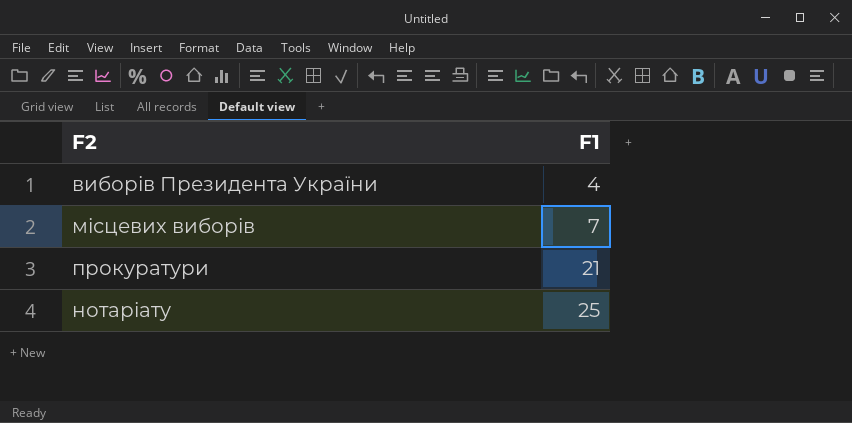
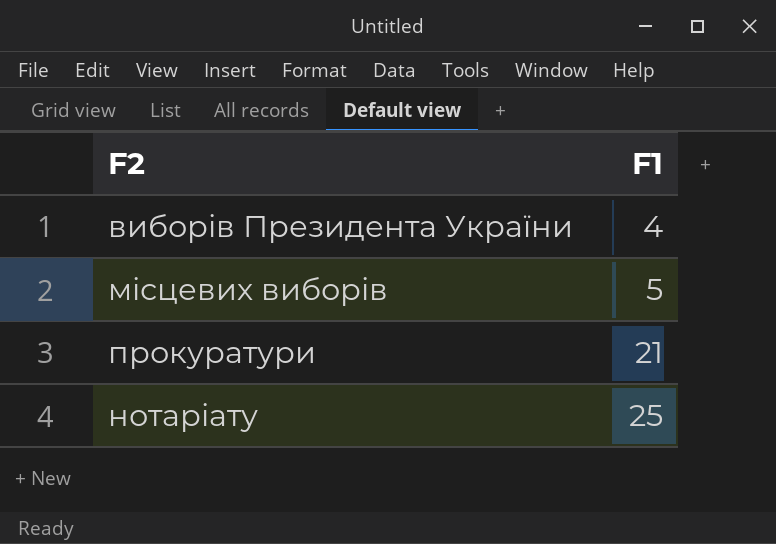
місцевих виборів | F1: 7 -> 5

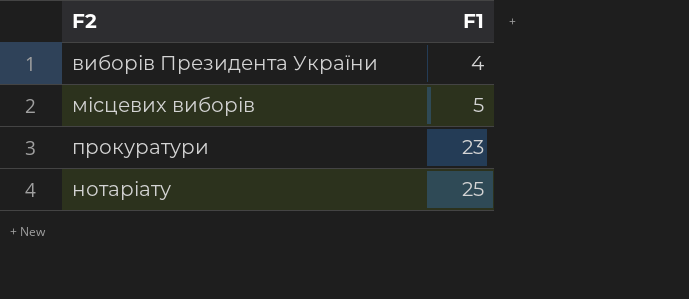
прокуратури | F1: 21 -> 23

